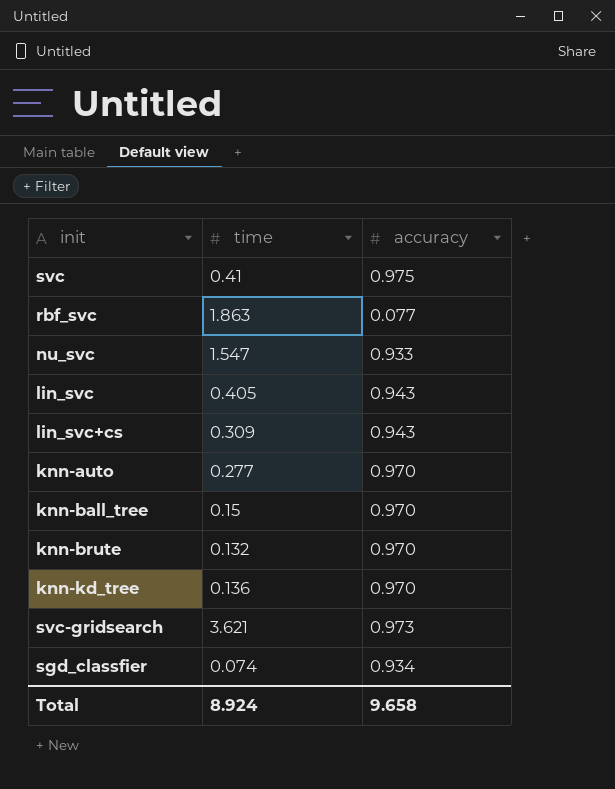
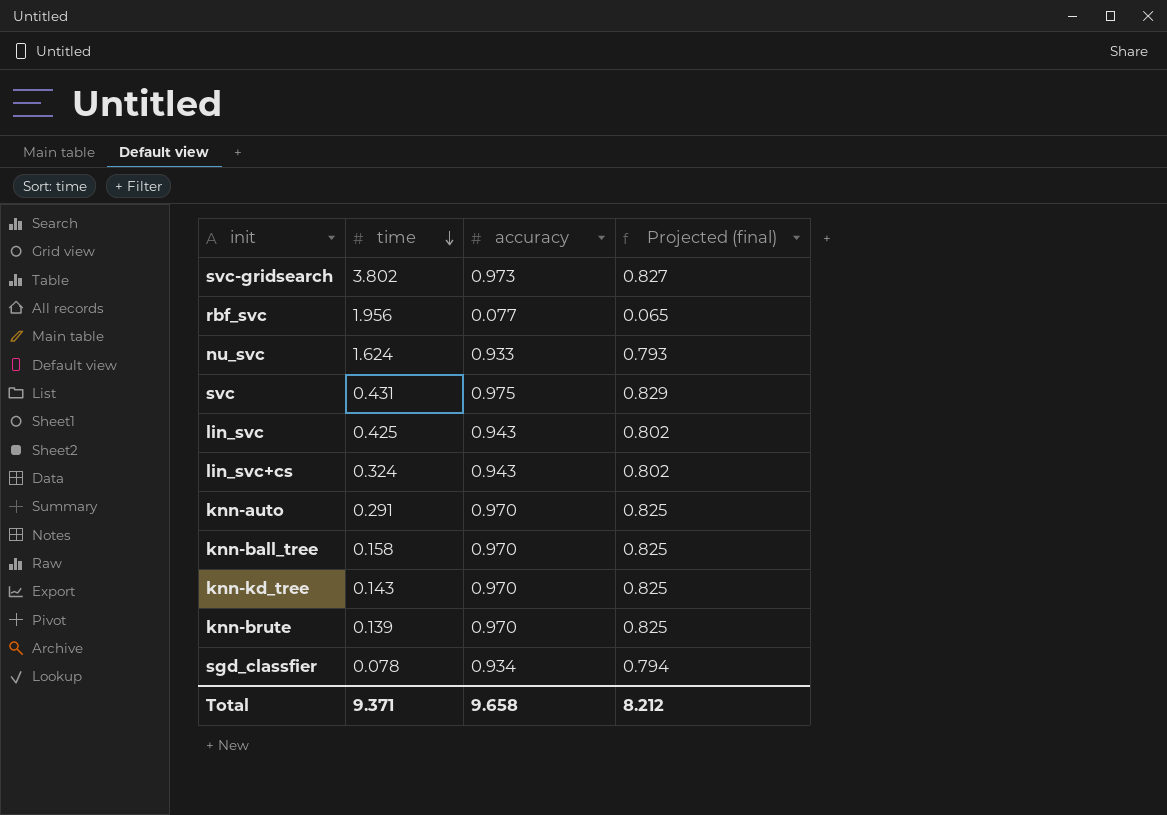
row order: none -> time descending
column Projected (final) | formula: none -> [accuracy] * 0.85
svc-gridsearch | time: 3.621 -> 3.802
rbf_svc | time: 1.863 -> 1.956
nu_svc | time: 1.547 -> 1.624
svc | time: 0.41 -> 0.431
lin_svc | time: 0.405 -> 0.425
lin_svc+cs | time: 0.309 -> 0.324
knn-auto | time: 0.277 -> 0.291
knn-ball_tree | time: 0.15 -> 0.158
knn-kd_tree | time: 0.136 -> 0.143
knn-brute | time: 0.132 -> 0.139
sgd_classfier | time: 0.074 -> 0.078
Total | time: 8.924 -> 9.371

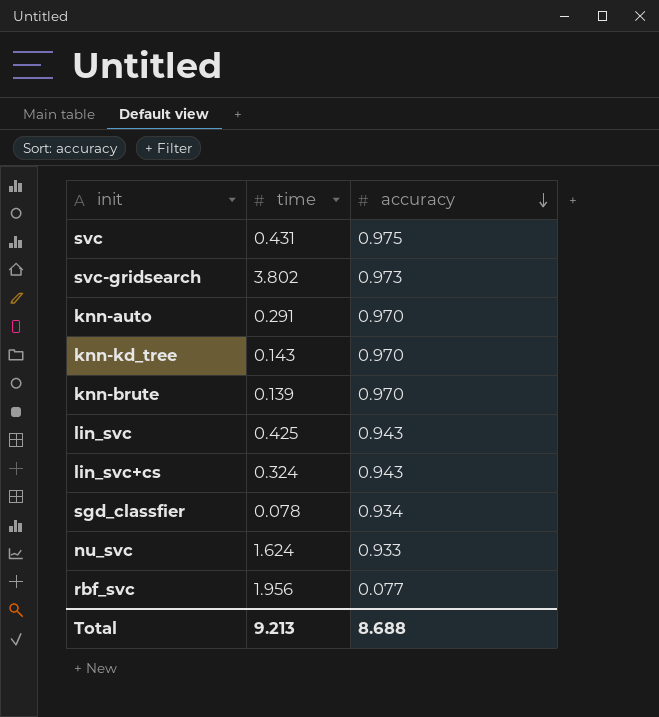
row order: time descending -> accuracy descending
column Projected (final) | formula: [accuracy] * 0.85 -> none
row knn-ball_tree: 0.158 | 0.970 | 0.825 -> none
Total | time: 9.371 -> 9.213
Total | accuracy: 9.658 -> 8.688

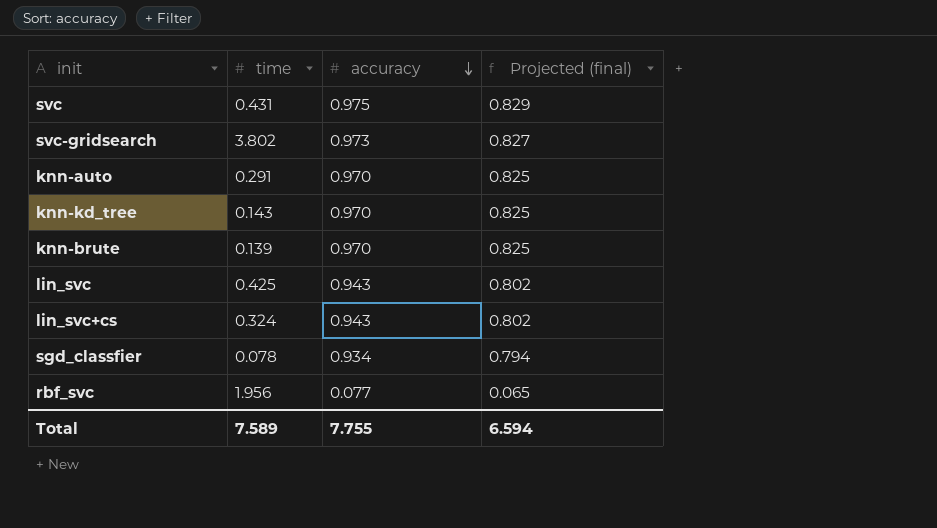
column Projected (final) | formula: none -> [accuracy] * 0.85
row nu_svc: 1.624 | 0.933 -> none
Total | time: 9.213 -> 7.589
Total | accuracy: 8.688 -> 7.755

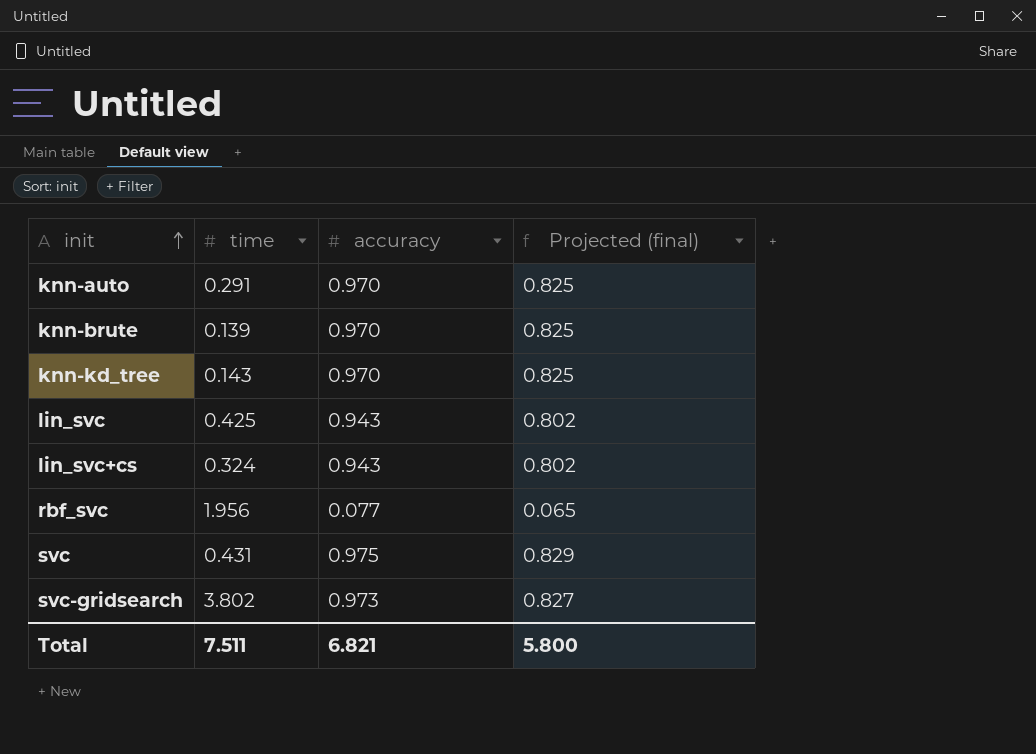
row order: accuracy descending -> init ascending
row sgd_classfier: 0.078 | 0.934 | 0.794 -> none
Total | time: 7.589 -> 7.511
Total | accuracy: 7.755 -> 6.821
Total | Projected (final): 6.594 -> 5.800

